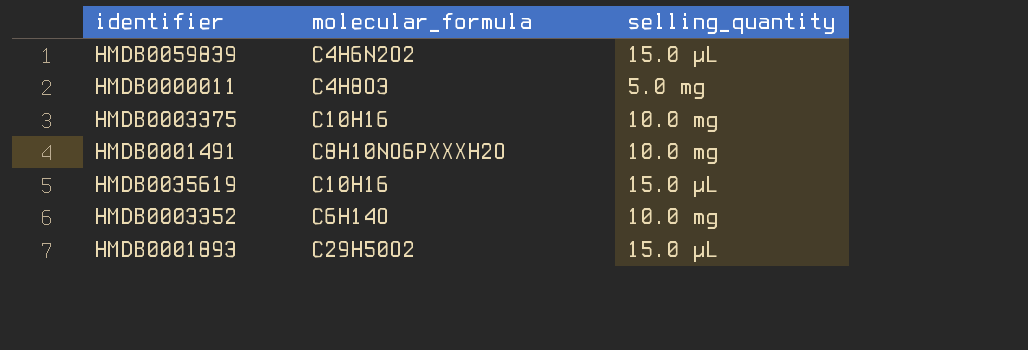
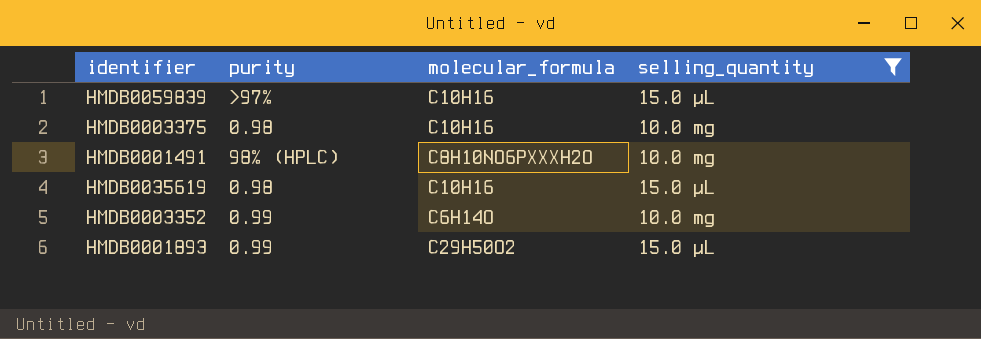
filter: none -> selling_quantity != 5.0 mg
column purity | position: none -> 2
HMDB0059839 | molecular_formula: C4H6N2O2 -> C10H16

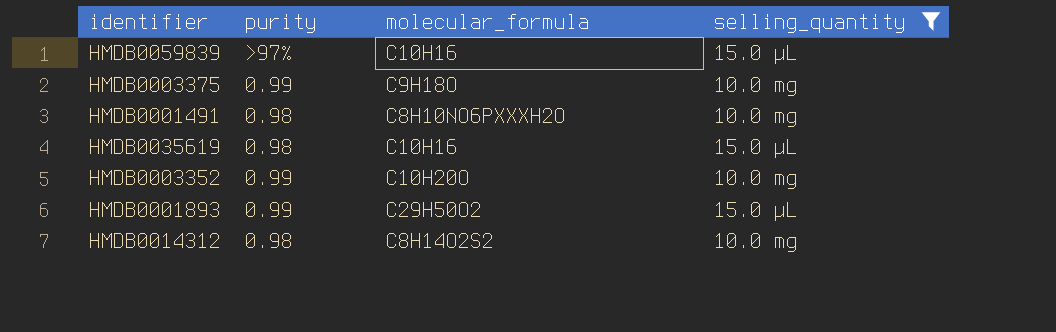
HMDB0003375 | purity: 0.98 -> 0.99
HMDB0003375 | molecular_formula: C10H16 -> C9H18O
HMDB0001491 | purity: 98% (HPLC) -> 0.98
HMDB0003352 | molecular_formula: C6H14O -> C10H20O
row HMDB0014312: none -> 0.98 | C8H14O2S2 | 10.0 mg

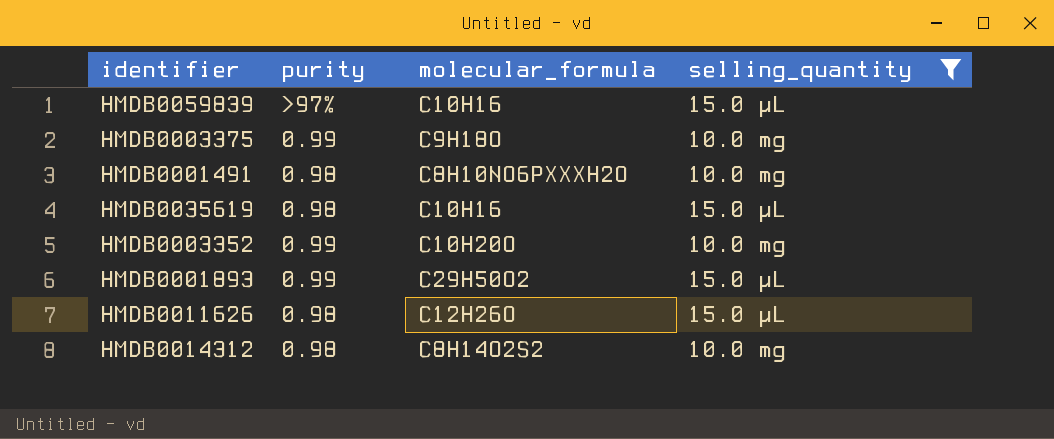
row HMDB0011626: none -> 0.98 | C12H26O | 15.0 µL

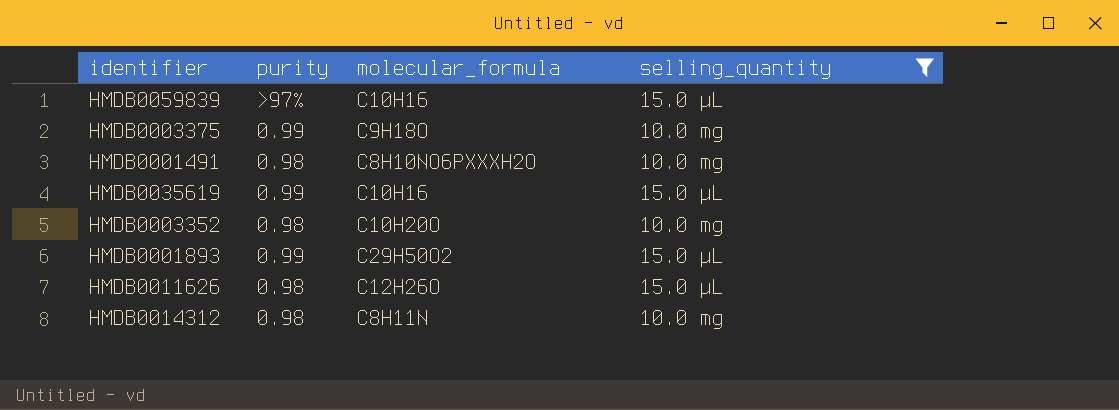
HMDB0035619 | purity: 0.98 -> 0.99
HMDB0003352 | purity: 0.99 -> 0.98
HMDB0014312 | molecular_formula: C8H14O2S2 -> C8H11N

